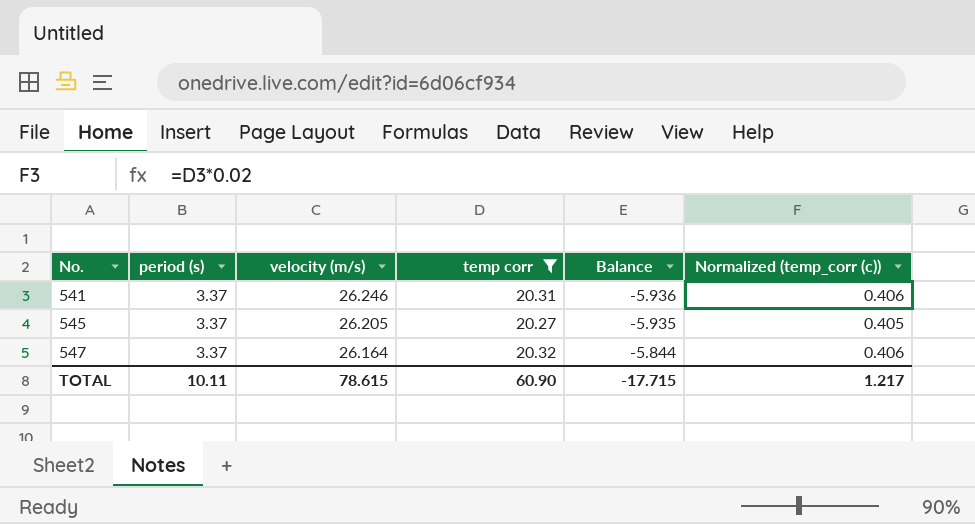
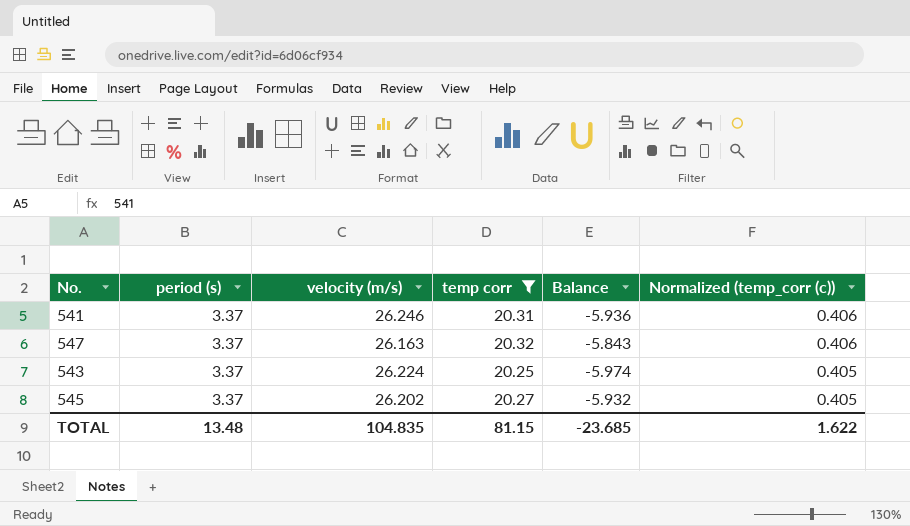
row order: No. ascending -> Normalized (temp_corr (c)) descending
547 | velocity (m/s): 26.164 -> 26.163
547 | Balance: -5.844 -> -5.843
row 543: none -> 3.37 | 26.224 | 20.25 | -5.974 | 0.405
545 | velocity (m/s): 26.205 -> 26.202
545 | Balance: -5.935 -> -5.932
TOTAL | period (s): 10.11 -> 13.48
TOTAL | velocity (m/s): 78.615 -> 104.835
TOTAL | temp corr: 60.90 -> 81.15
TOTAL | Balance: -17.715 -> -23.685
TOTAL | Normalized (temp_corr (c)): 1.217 -> 1.622

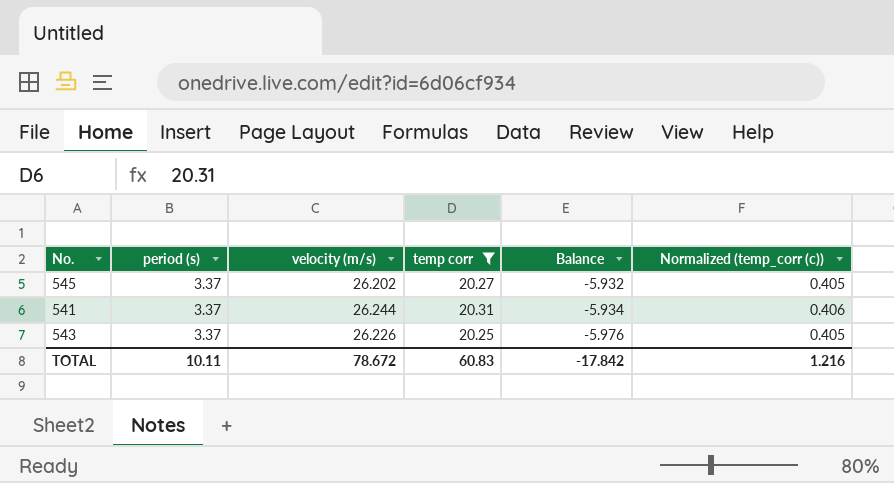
row order: Normalized (temp_corr (c)) descending -> Balance descending
row 547: 3.37 | 26.163 | 20.32 | -5.843 | 0.406 -> none
541 | velocity (m/s): 26.246 -> 26.244
541 | Balance: -5.936 -> -5.934
543 | velocity (m/s): 26.224 -> 26.226
543 | Balance: -5.974 -> -5.976
TOTAL | period (s): 13.48 -> 10.11
TOTAL | velocity (m/s): 104.835 -> 78.672
TOTAL | temp corr: 81.15 -> 60.83
TOTAL | Balance: -23.685 -> -17.842
TOTAL | Normalized (temp_corr (c)): 1.622 -> 1.216

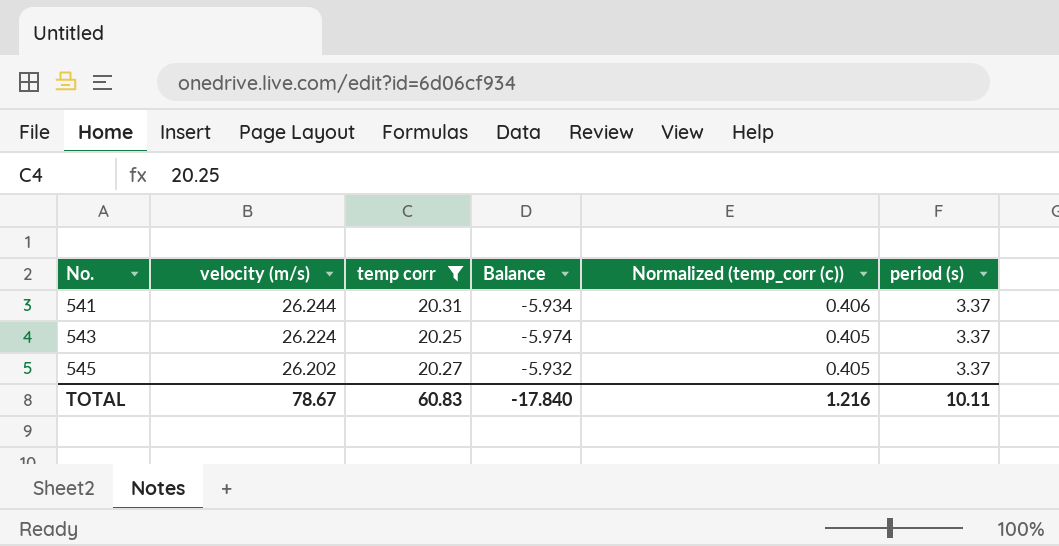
row order: Balance descending -> No. ascending
column period (s) | position: 2 -> 6
543 | velocity (m/s): 26.226 -> 26.224
543 | Balance: -5.976 -> -5.974
TOTAL | velocity (m/s): 78.672 -> 78.67
TOTAL | Balance: -17.842 -> -17.840

